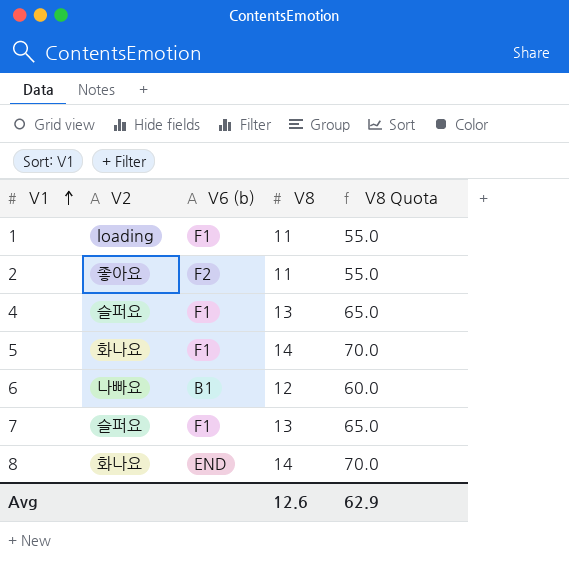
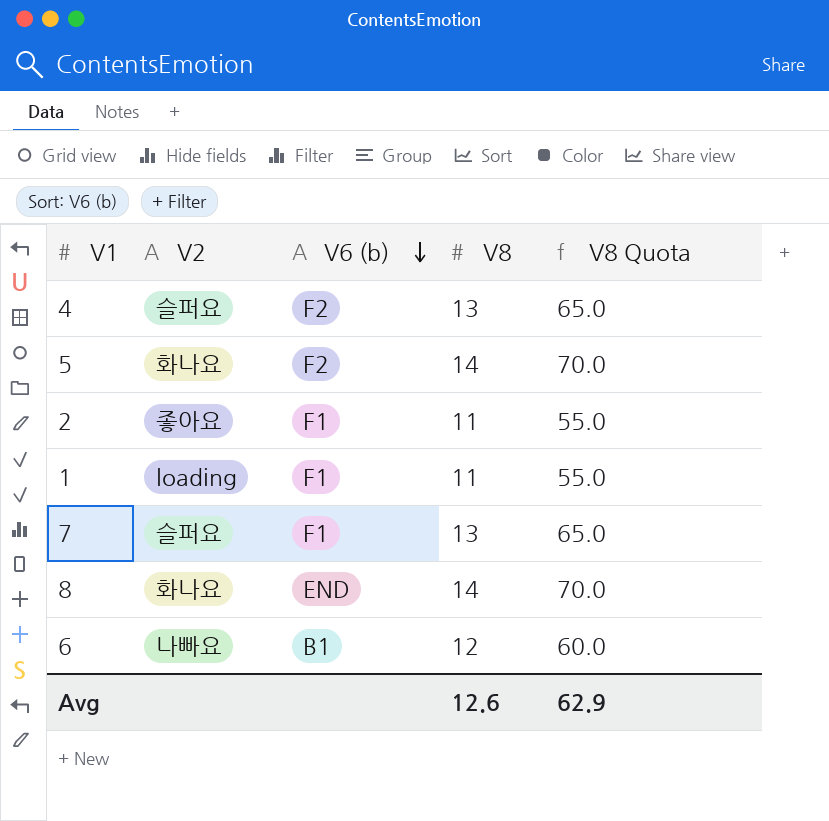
row order: V1 ascending -> V6 (b) descending
4 | V6 (b): F1 -> F2
5 | V6 (b): F1 -> F2
2 | V6 (b): F2 -> F1

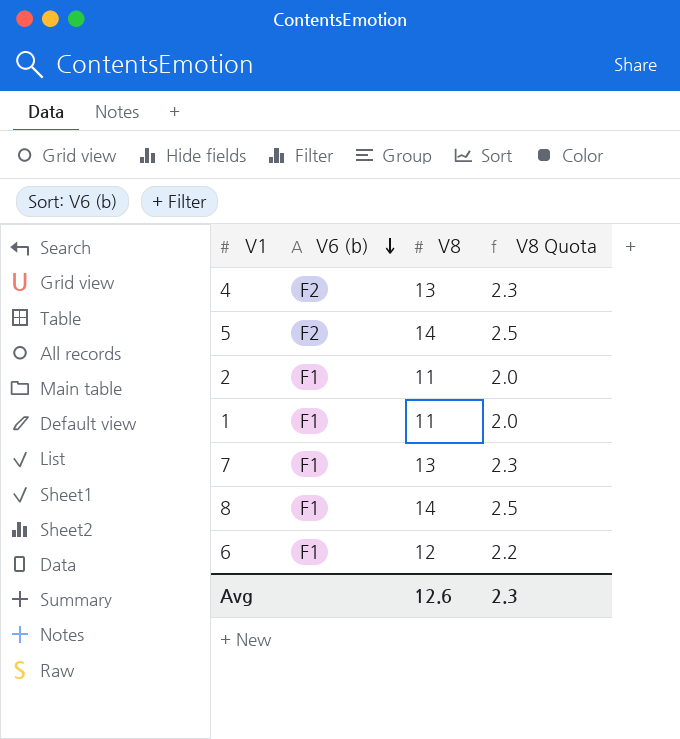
column V2 | position: 2 -> none
column V8 Quota | formula: [V8] * 5 -> [V8] * 0.18
8 | V6 (b): END -> F1
6 | V6 (b): B1 -> F1
Avg | V8 Quota: 62.9 -> 2.3

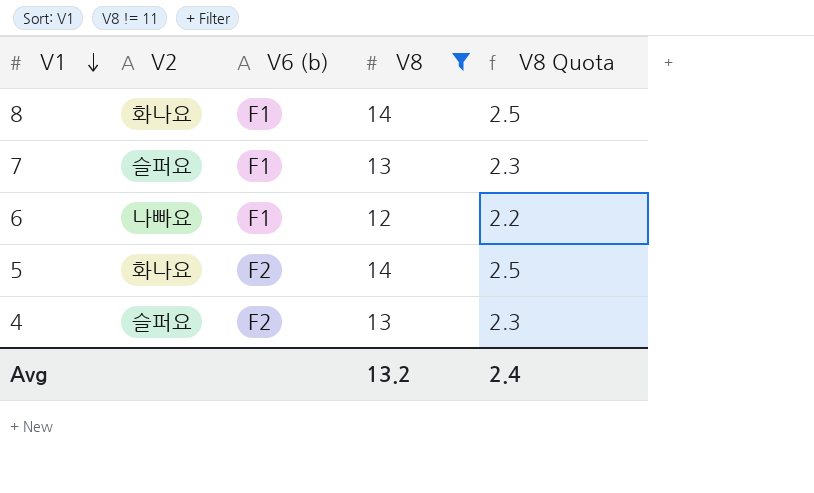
filter: none -> V8 != 11
row order: V6 (b) descending -> V1 descending
column V2 | position: none -> 2
Avg | V8: 12.6 -> 13.2
Avg | V8 Quota: 2.3 -> 2.4

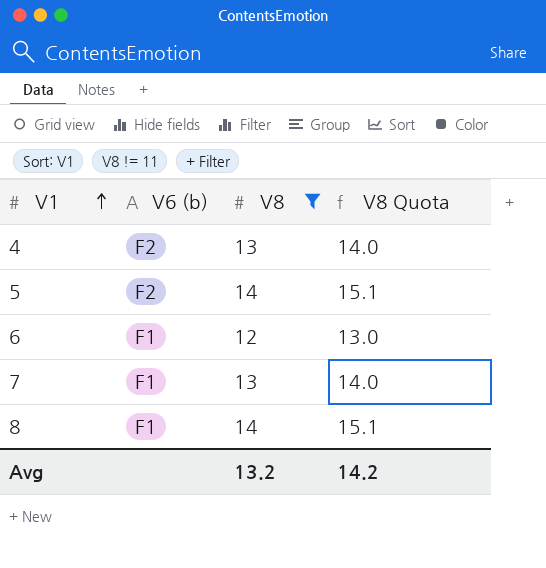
row order: V1 descending -> V1 ascending
column V2 | position: 2 -> none
column V8 Quota | formula: [V8] * 0.18 -> [V8] * 1.08
Avg | V8 Quota: 2.4 -> 14.2

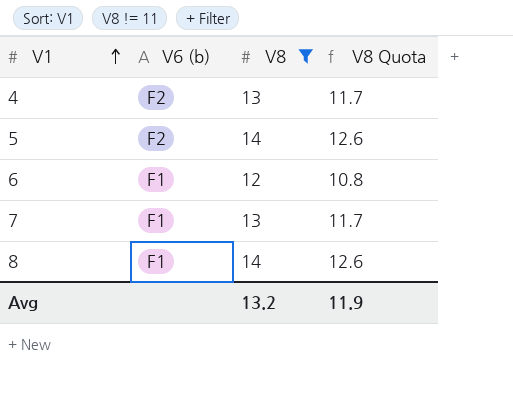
column V8 Quota | formula: [V8] * 1.08 -> [V8] * 0.9
Avg | V8 Quota: 14.2 -> 11.9

